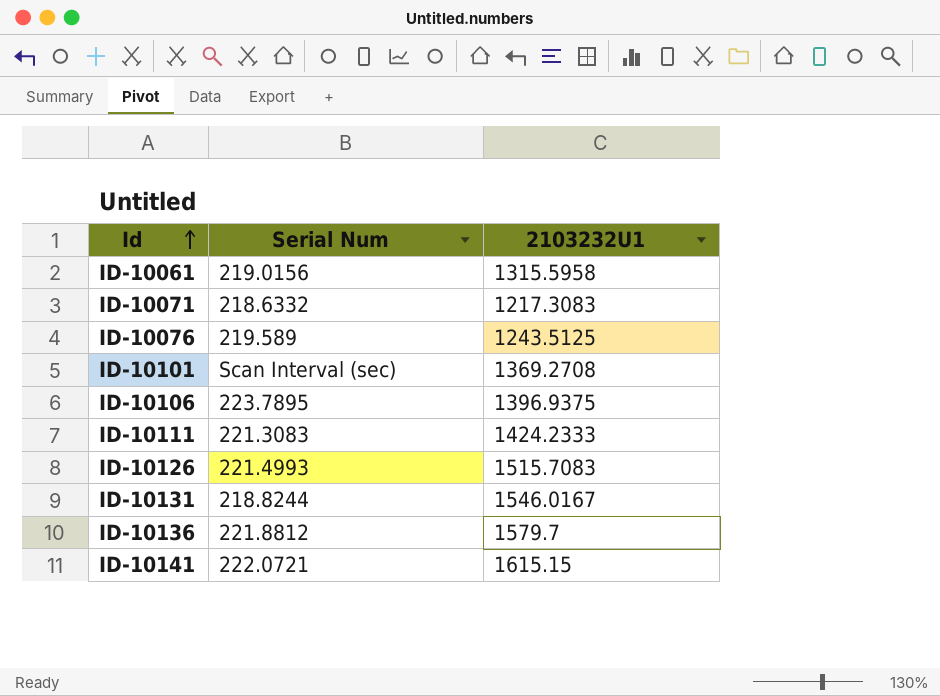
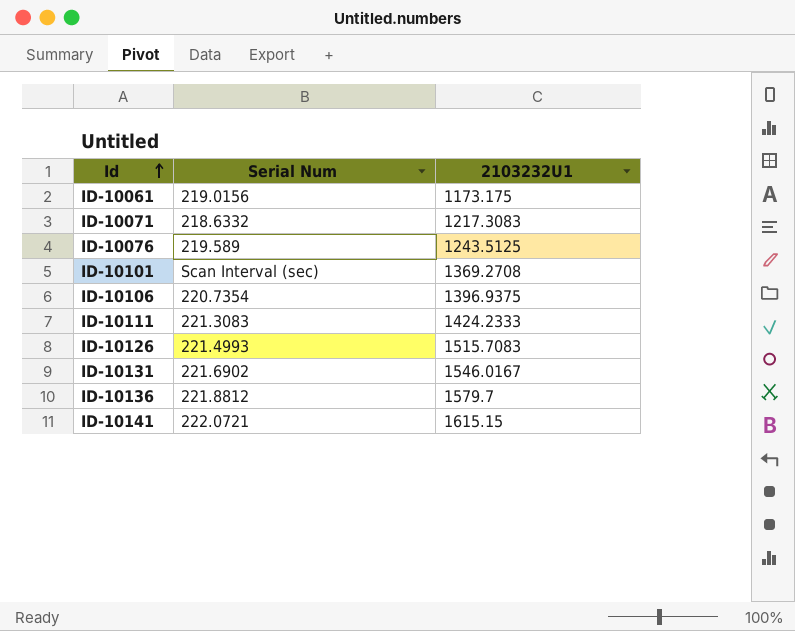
ID-10061 | 2103232U1: 1315.5958 -> 1173.175
ID-10106 | Serial Num: 223.7895 -> 220.7354
ID-10131 | Serial Num: 218.8244 -> 221.6902

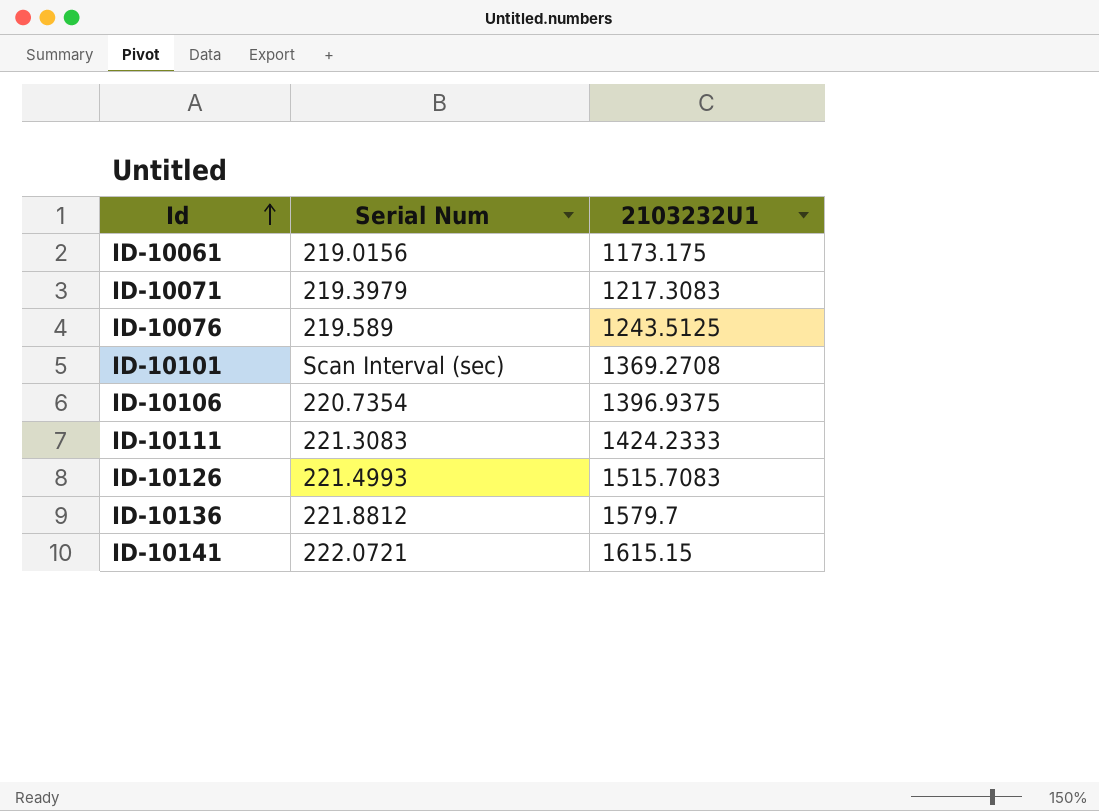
row ID-10131: 221.6902 | 1546.0167 -> none
ID-10071 | Serial Num: 218.6332 -> 219.3979

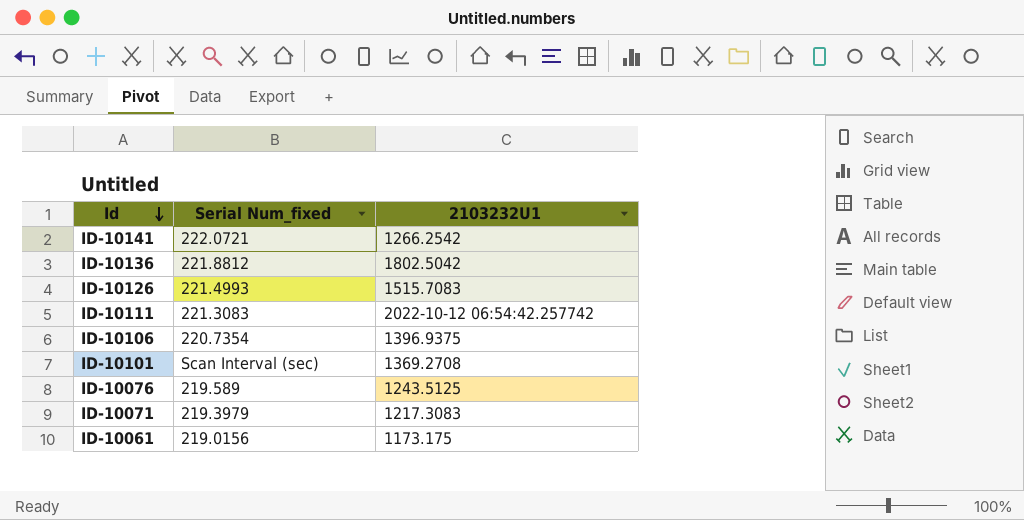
row order: Id ascending -> Id descending
column name: Serial Num -> Serial Num_fixed
ID-10141 | 2103232U1: 1615.15 -> 1266.2542
ID-10136 | 2103232U1: 1579.7 -> 1802.5042
ID-10111 | 2103232U1: 1424.2333 -> 2022-10-12 06:54:42.257742

